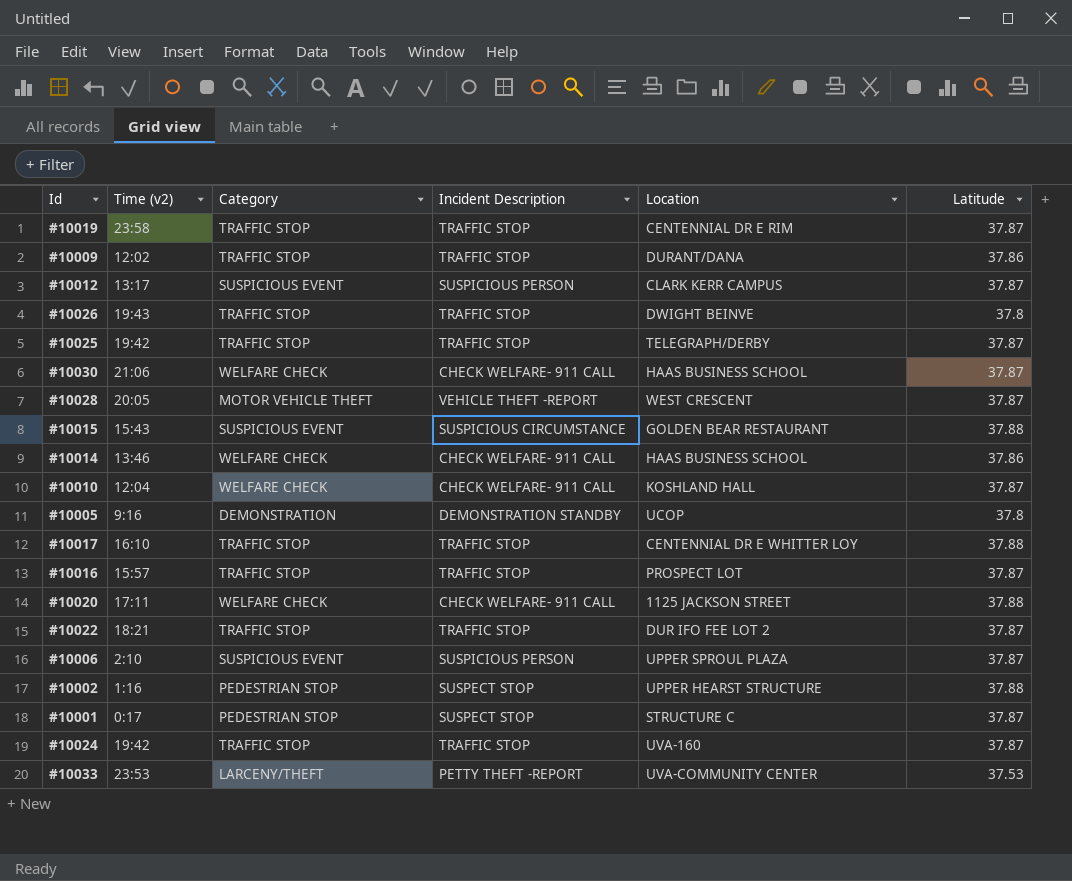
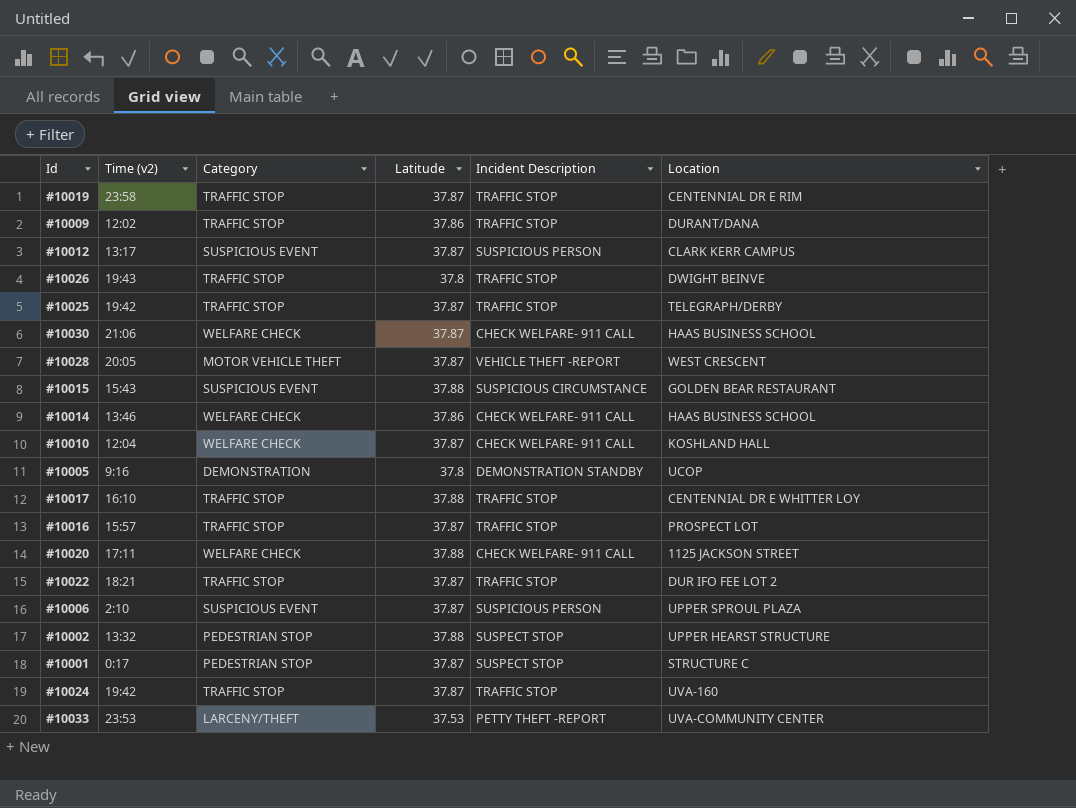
column Latitude | position: 6 -> 4
#10002 | Time (v2): 1:16 -> 13:32

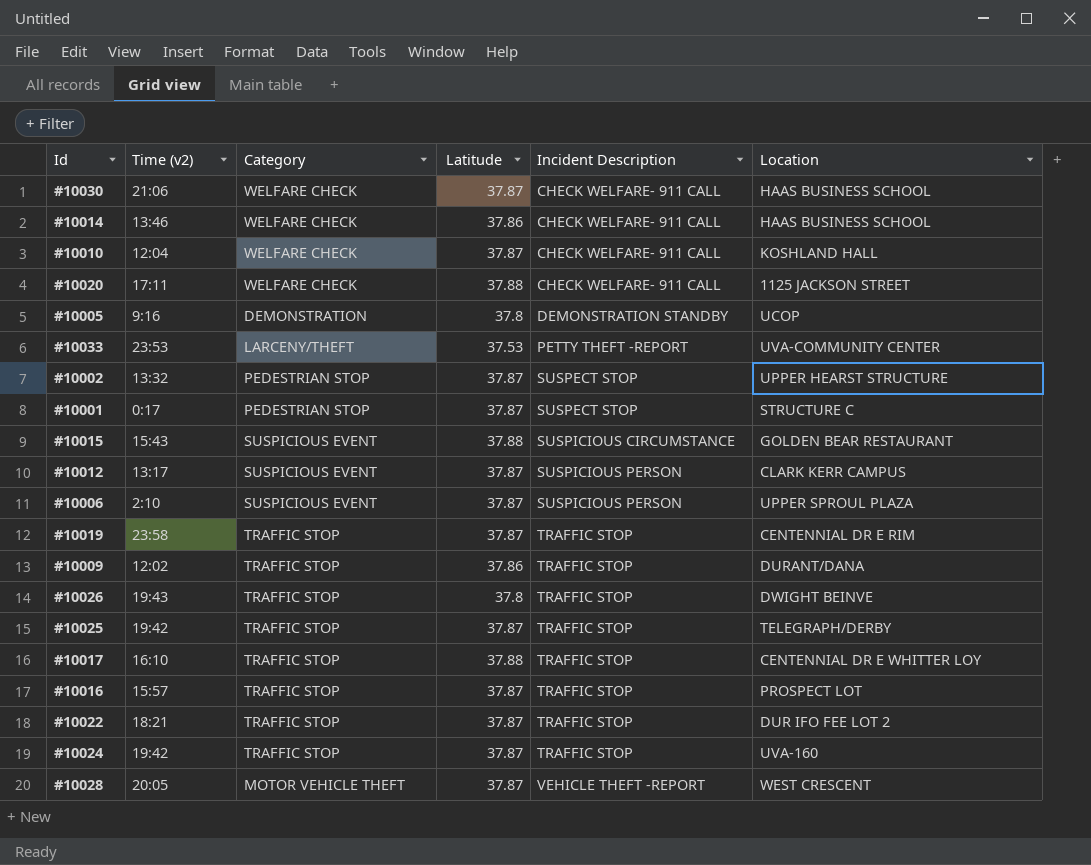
row order: none -> Incident Description ascending
#10002 | Latitude: 37.88 -> 37.87

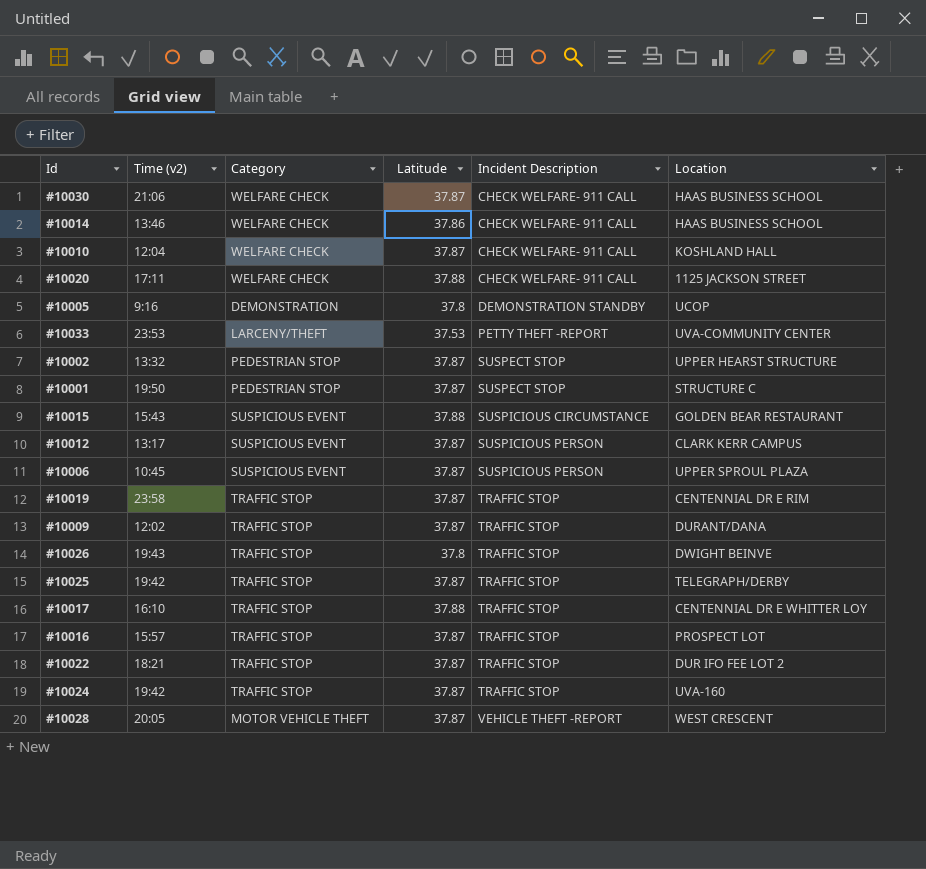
#10001 | Time (v2): 0:17 -> 19:50
#10006 | Time (v2): 2:10 -> 10:45
#10009 | Latitude: 37.86 -> 37.87

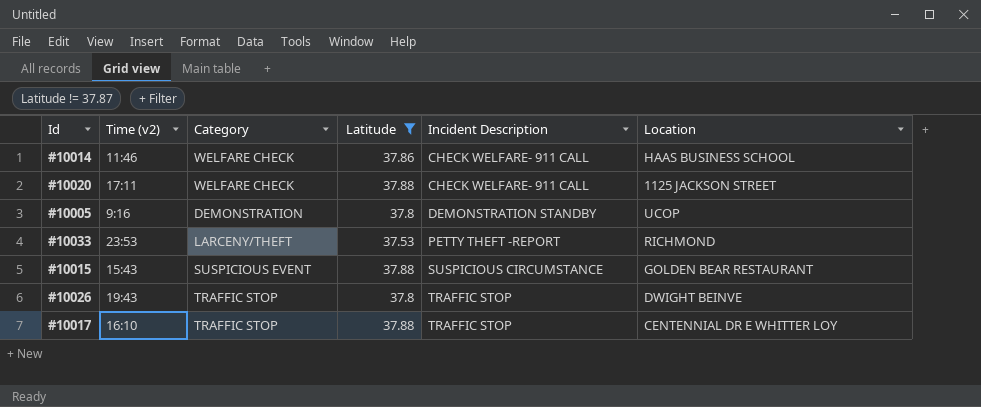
filter: none -> Latitude != 37.87
#10014 | Time (v2): 13:46 -> 11:46
#10033 | Location: UVA-COMMUNITY CENTER -> RICHMOND

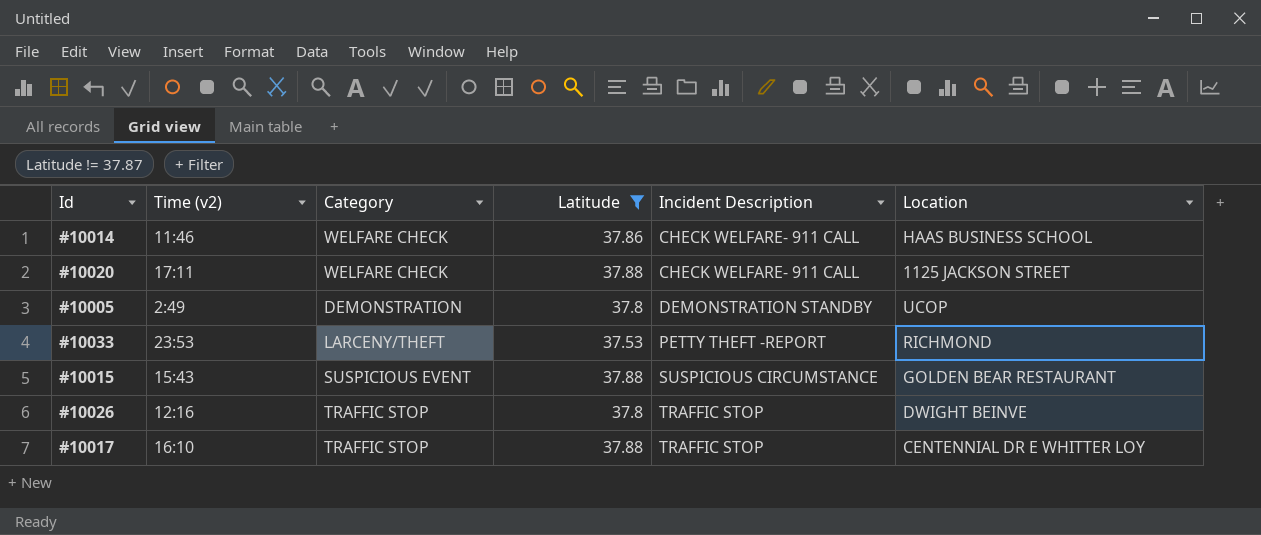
#10005 | Time (v2): 9:16 -> 2:49
#10026 | Time (v2): 19:43 -> 12:16

